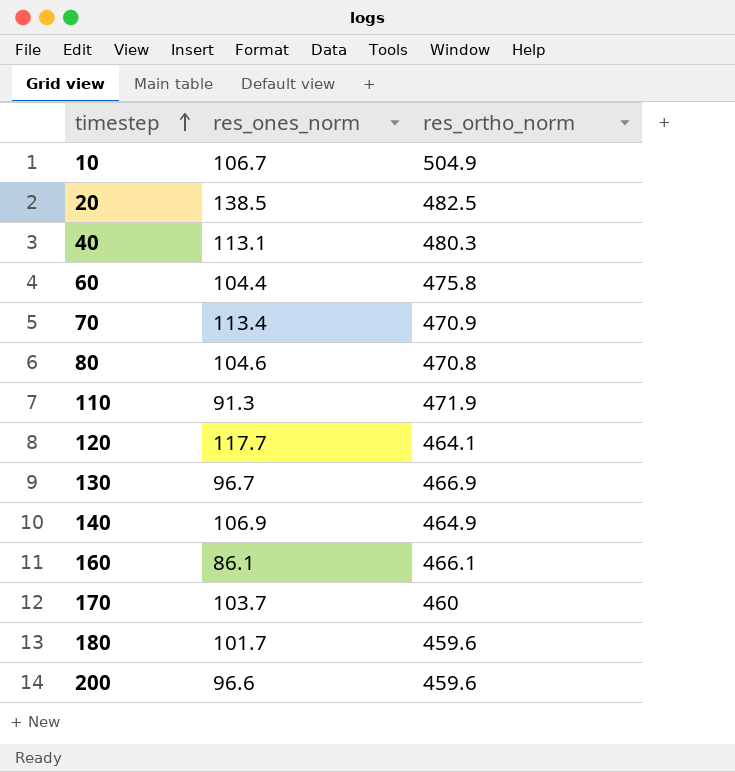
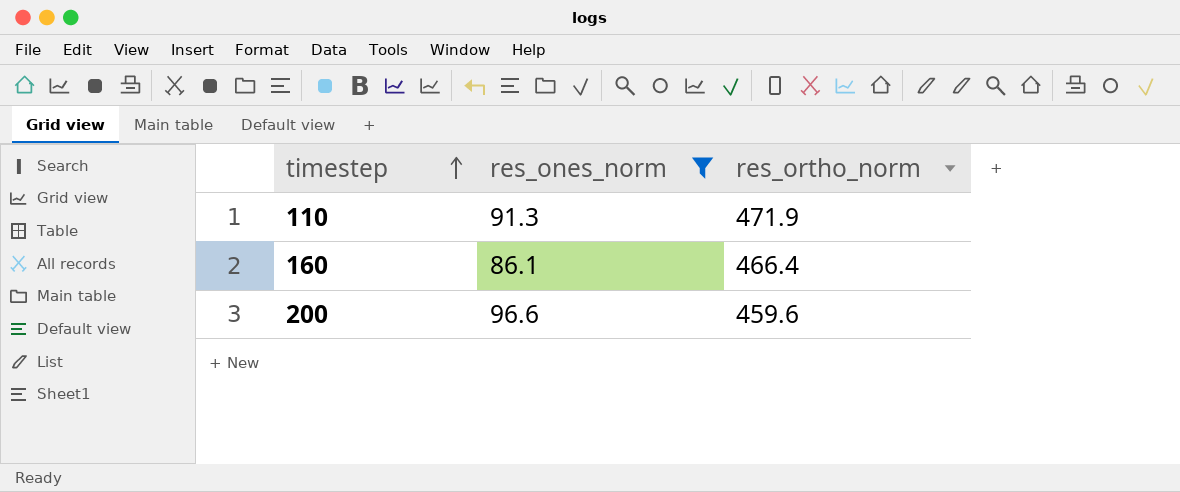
filter: none -> res_ones_norm <= 96.6
160 | res_ortho_norm: 466.1 -> 466.4

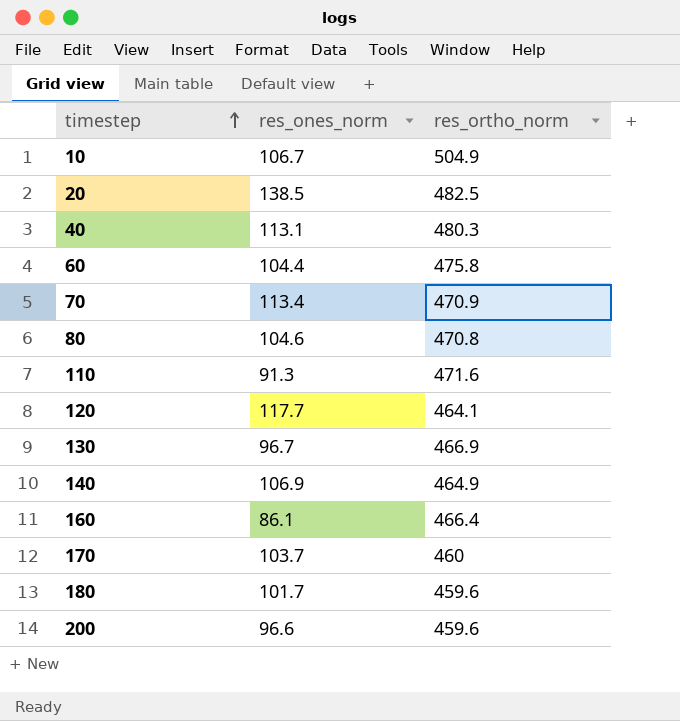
filter: res_ones_norm <= 96.6 -> none
110 | res_ortho_norm: 471.9 -> 471.6

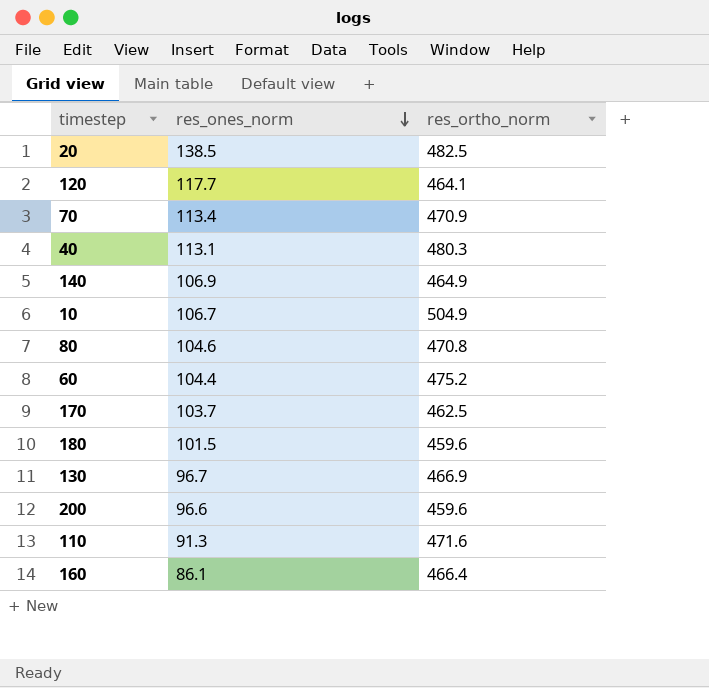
row order: timestep ascending -> res_ones_norm descending
60 | res_ortho_norm: 475.8 -> 475.2
170 | res_ortho_norm: 460 -> 462.5
180 | res_ones_norm: 101.7 -> 101.5

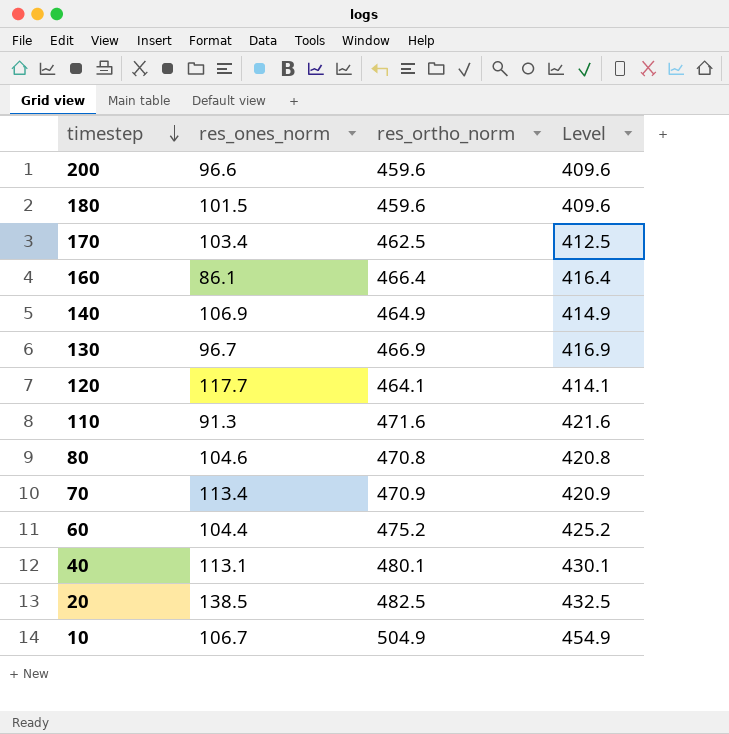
row order: res_ones_norm descending -> timestep descending
column Level | formula: none -> [res_ortho_norm] - 50
170 | res_ones_norm: 103.7 -> 103.4
40 | res_ortho_norm: 480.3 -> 480.1

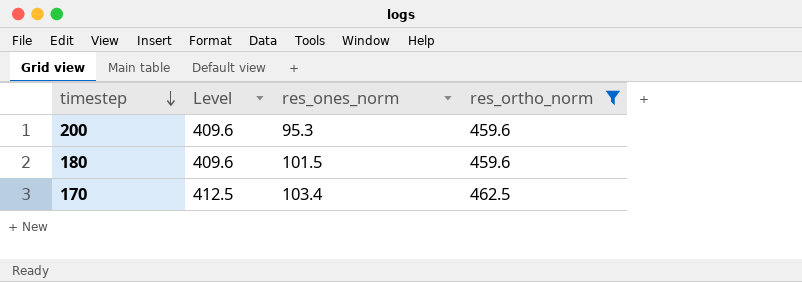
filter: none -> res_ortho_norm <= 462.5
column Level | position: 4 -> 2
200 | res_ones_norm: 96.6 -> 95.3

